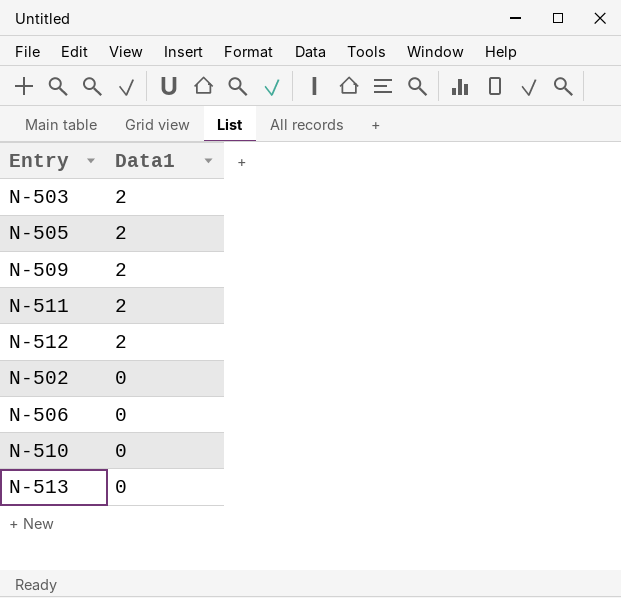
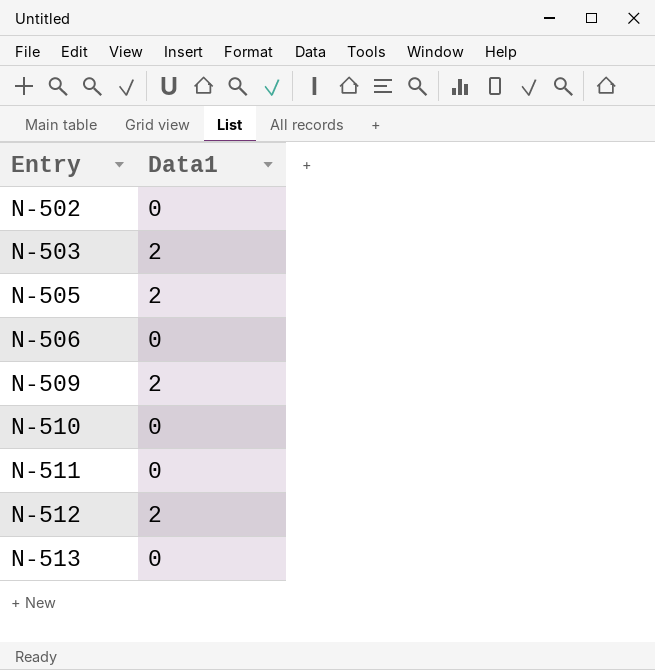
row order: Data1 descending -> Entry ascending
N-511 | Data1: 2 -> 0

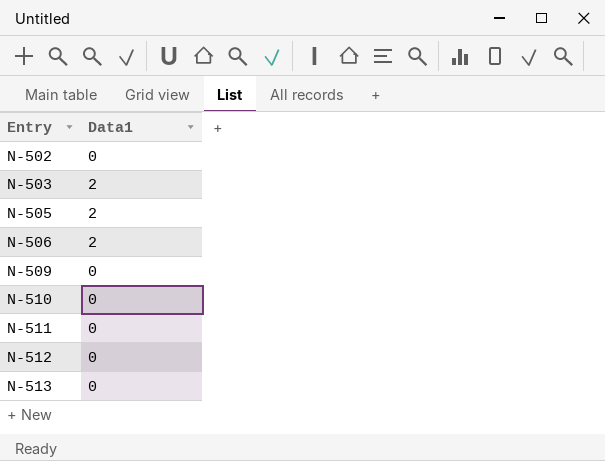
N-506 | Data1: 0 -> 2
N-509 | Data1: 2 -> 0
N-512 | Data1: 2 -> 0

